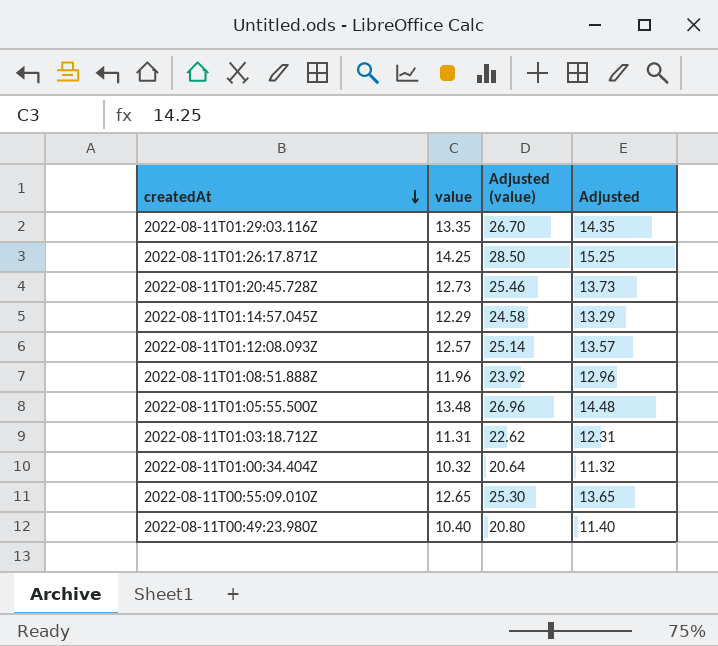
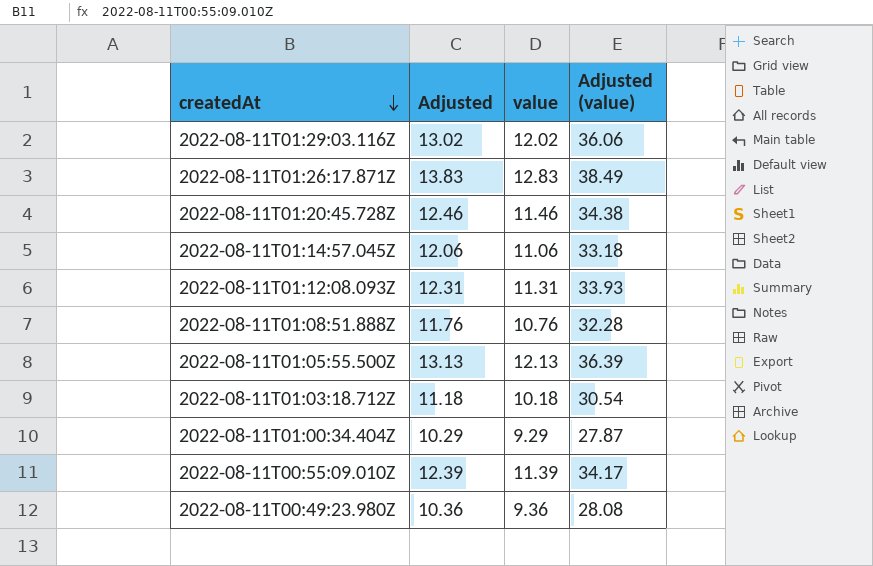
column Adjusted | position: 4 -> 2
column Adjusted (value) | formula: [value] * 2 -> [value] * 3
2022-08-11T01:29:03.116Z | Adjusted: 14.35 -> 13.02
2022-08-11T01:29:03.116Z | value: 13.35 -> 12.02
2022-08-11T01:26:17.871Z | Adjusted: 15.25 -> 13.83
2022-08-11T01:26:17.871Z | value: 14.25 -> 12.83
2022-08-11T01:20:45.728Z | Adjusted: 13.73 -> 12.46
2022-08-11T01:20:45.728Z | value: 12.73 -> 11.46
2022-08-11T01:14:57.045Z | Adjusted: 13.29 -> 12.06
2022-08-11T01:14:57.045Z | value: 12.29 -> 11.06
2022-08-11T01:12:08.093Z | Adjusted: 13.57 -> 12.31
2022-08-11T01:12:08.093Z | value: 12.57 -> 11.31
2022-08-11T01:08:51.888Z | Adjusted: 12.96 -> 11.76
2022-08-11T01:08:51.888Z | value: 11.96 -> 10.76
2022-08-11T01:05:55.500Z | Adjusted: 14.48 -> 13.13
2022-08-11T01:05:55.500Z | value: 13.48 -> 12.13
2022-08-11T01:03:18.712Z | Adjusted: 12.31 -> 11.18
2022-08-11T01:03:18.712Z | value: 11.31 -> 10.18
2022-08-11T01:00:34.404Z | Adjusted: 11.32 -> 10.29
2022-08-11T01:00:34.404Z | value: 10.32 -> 9.29
2022-08-11T00:55:09.010Z | Adjusted: 13.65 -> 12.39
2022-08-11T00:55:09.010Z | value: 12.65 -> 11.39
2022-08-11T00:49:23.980Z | Adjusted: 11.40 -> 10.36
2022-08-11T00:49:23.980Z | value: 10.40 -> 9.36

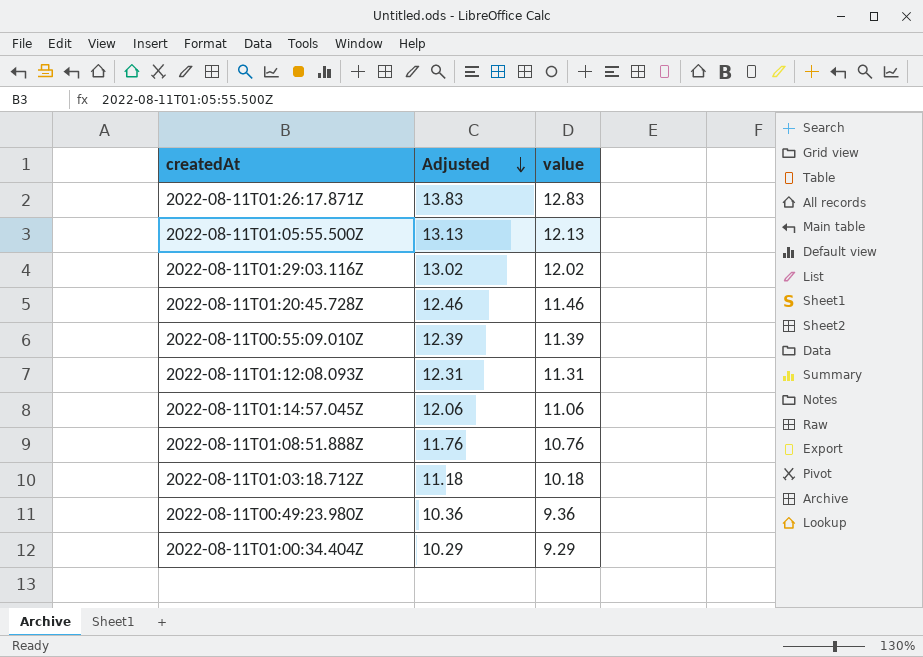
row order: createdAt descending -> Adjusted descending
column Adjusted (value) | formula: [value] * 3 -> none

